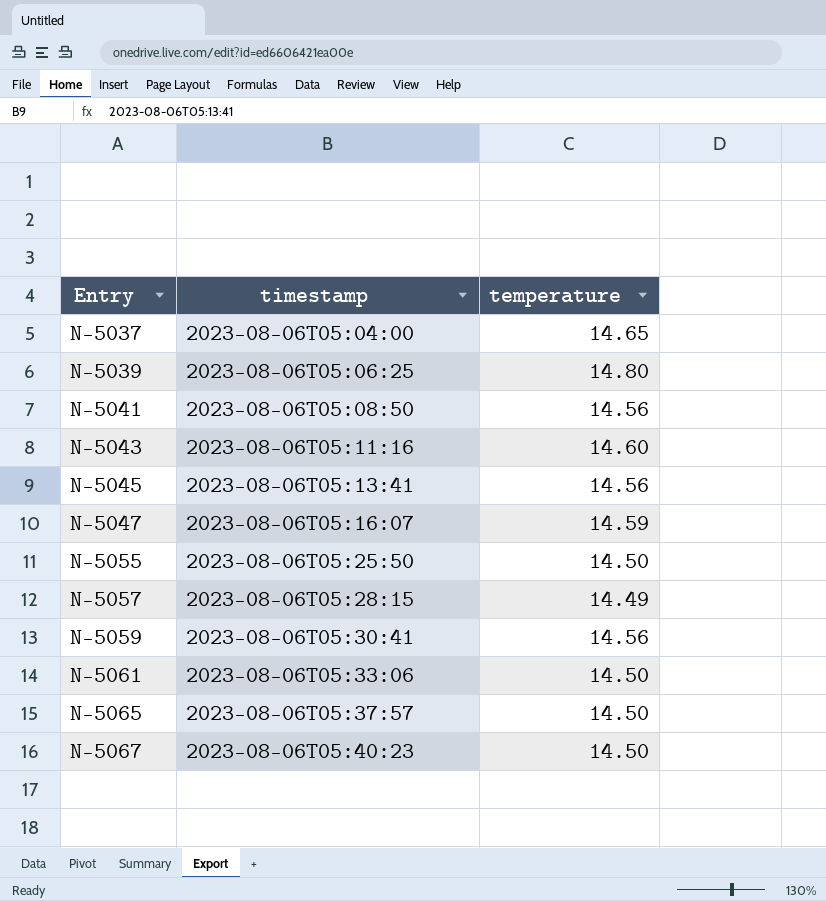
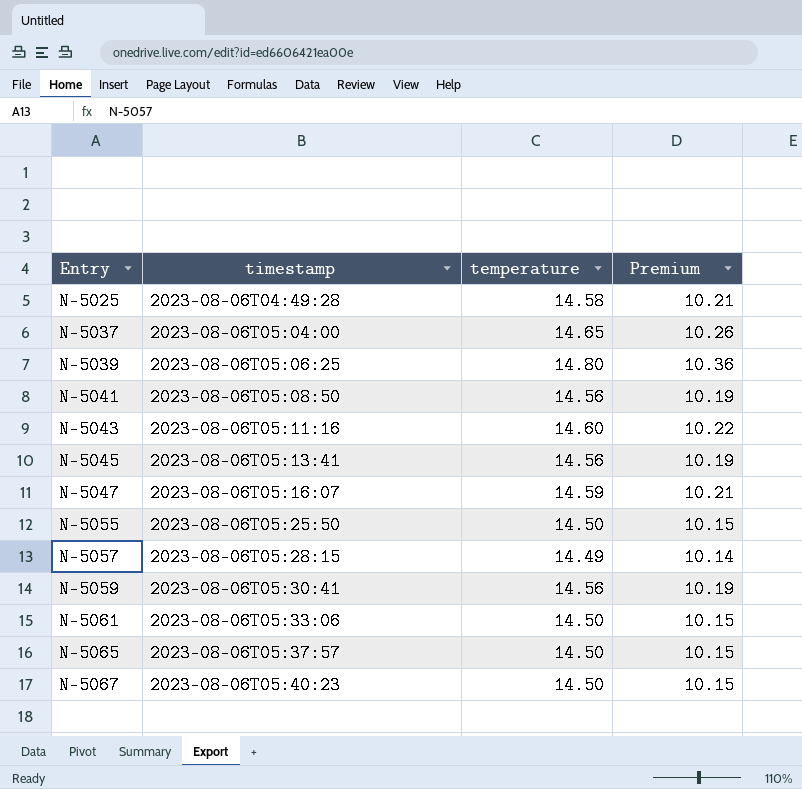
column Premium | formula: none -> [temperature] * 0.7
row N-5025: none -> 2023-08-06T04:49:28 | 14.58 | 10.21

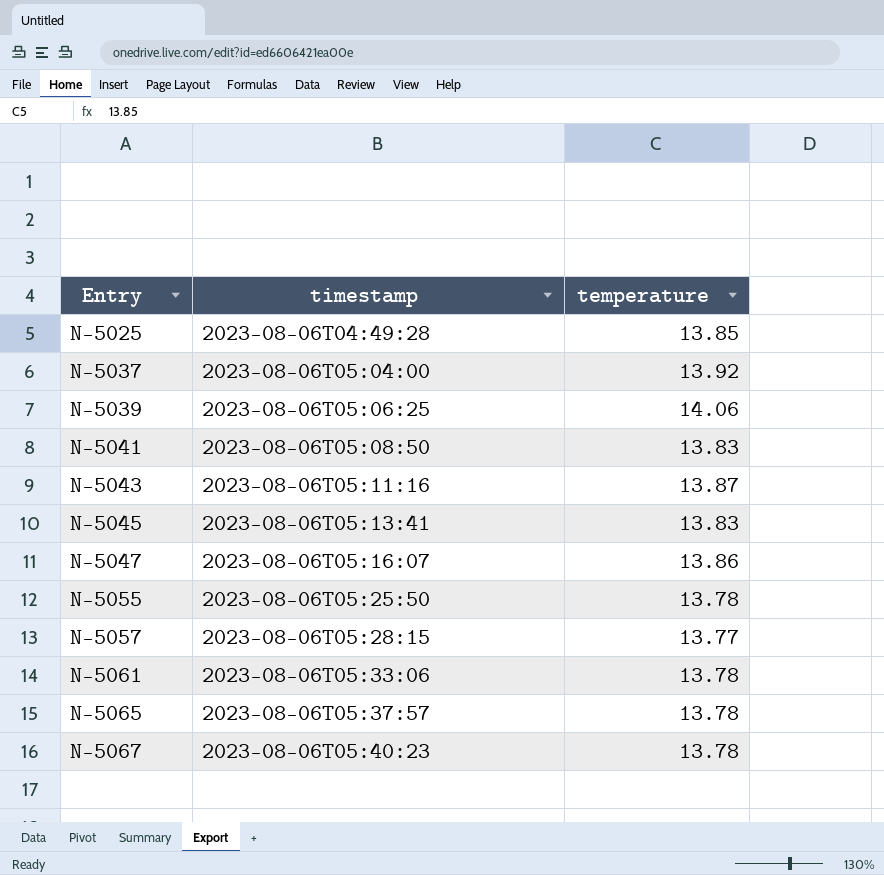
column Premium | formula: [temperature] * 0.7 -> none
row N-5059: 2023-08-06T05:30:41 | 14.56 | 10.19 -> none
N-5025 | temperature: 14.58 -> 13.85
N-5037 | temperature: 14.65 -> 13.92
N-5039 | temperature: 14.80 -> 14.06
N-5041 | temperature: 14.56 -> 13.83
N-5043 | temperature: 14.60 -> 13.87
N-5045 | temperature: 14.56 -> 13.83
N-5047 | temperature: 14.59 -> 13.86
N-5055 | temperature: 14.50 -> 13.78
N-5057 | temperature: 14.49 -> 13.77
N-5061 | temperature: 14.50 -> 13.78
N-5065 | temperature: 14.50 -> 13.78
N-5067 | temperature: 14.50 -> 13.78

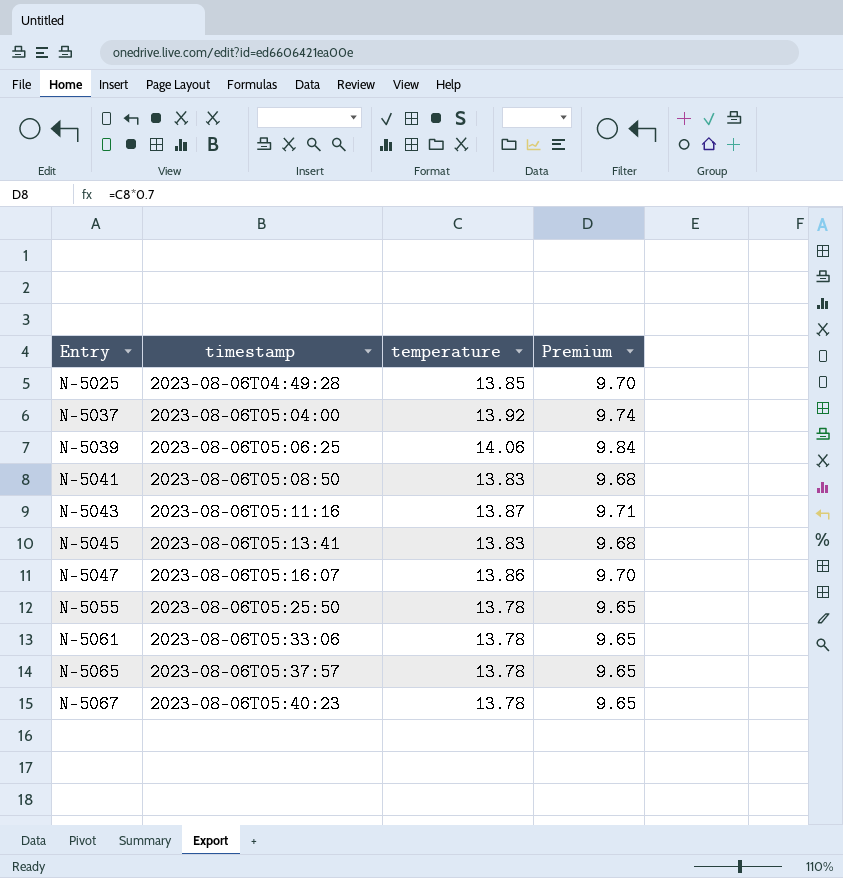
column Premium | formula: none -> [temperature] * 0.7
row N-5057: 2023-08-06T05:28:15 | 13.77 -> none

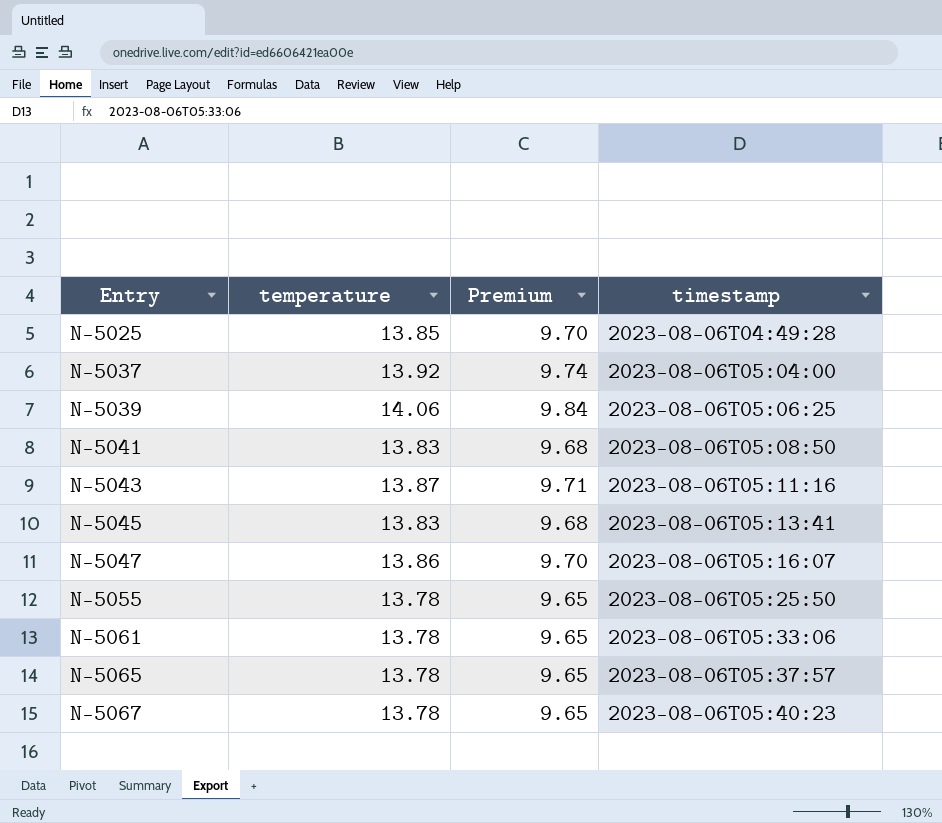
column timestamp | position: 2 -> 4

